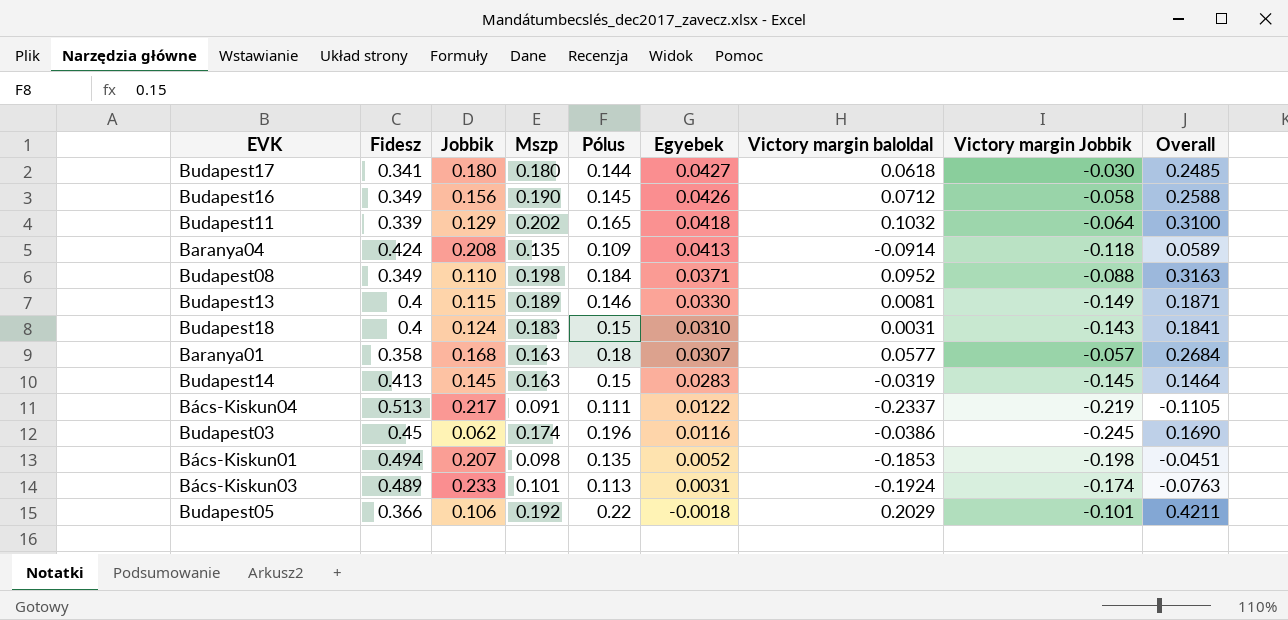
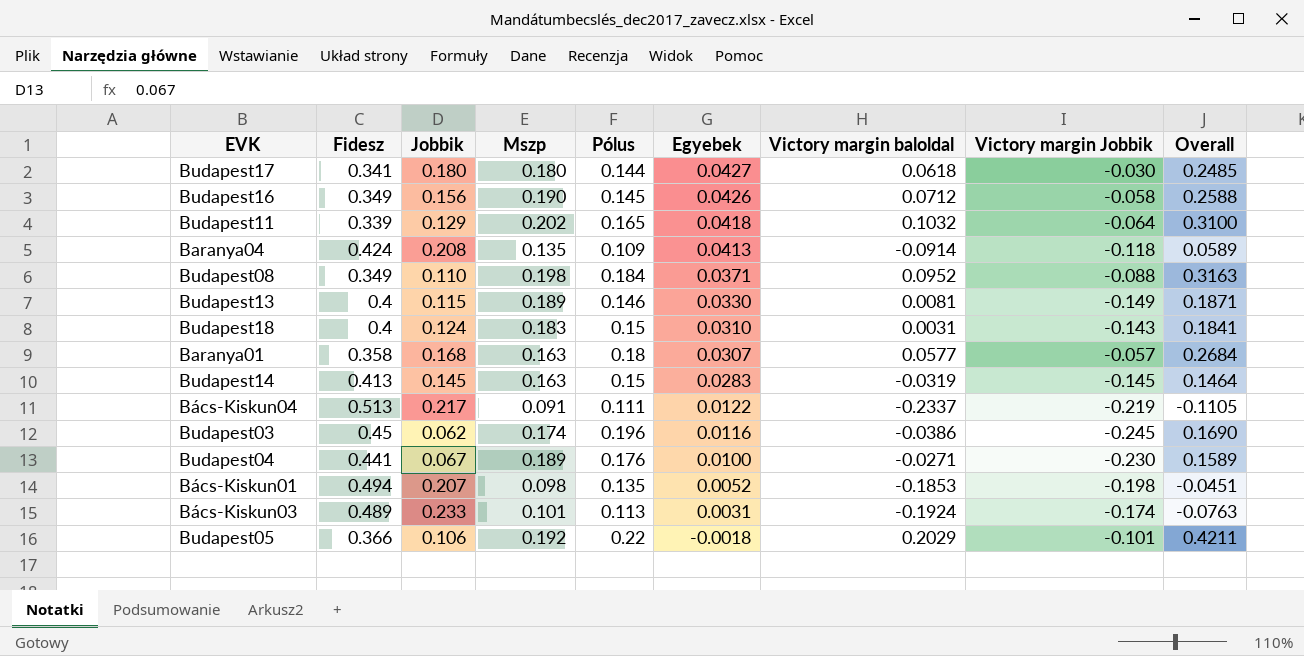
row Budapest04: none -> 0.441 | 0.067 | 0.189 | 0.176 | 0.0100 | -0.0271 | -0.230 | 0.1589

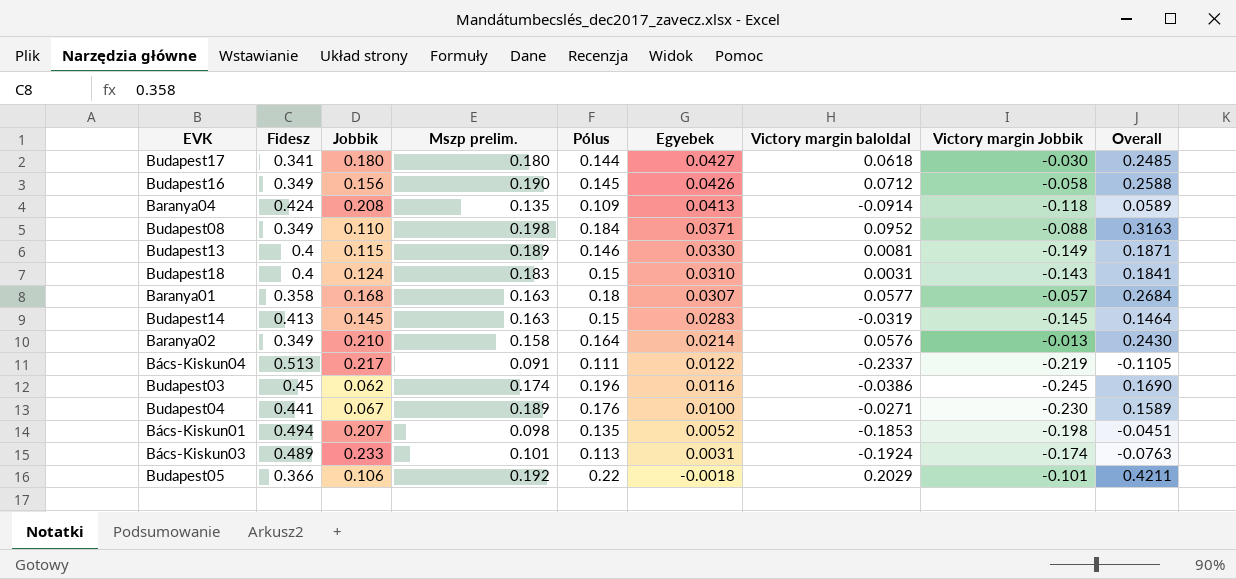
column name: Mszp -> Mszp prelim.
row Budapest11: 0.339 | 0.129 | 0.202 | 0.165 | 0.0418 | 0.1032 | -0.064 | 0.3100 -> none
row Baranya02: none -> 0.349 | 0.210 | 0.158 | 0.164 | 0.0214 | 0.0576 | -0.013 | 0.2430

